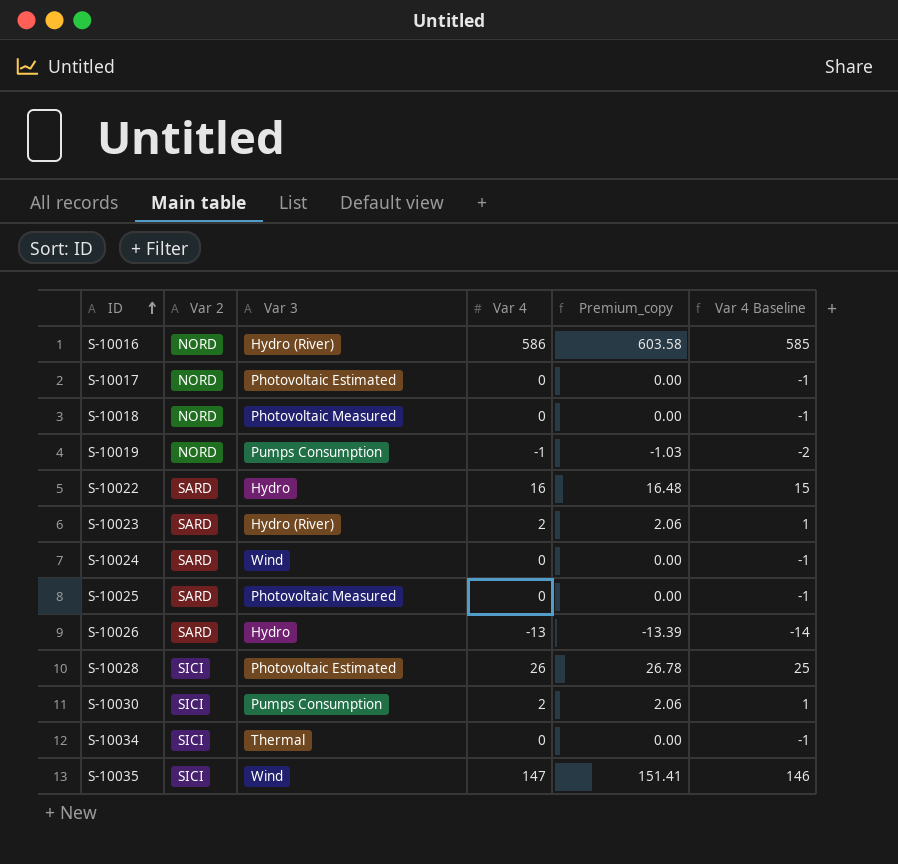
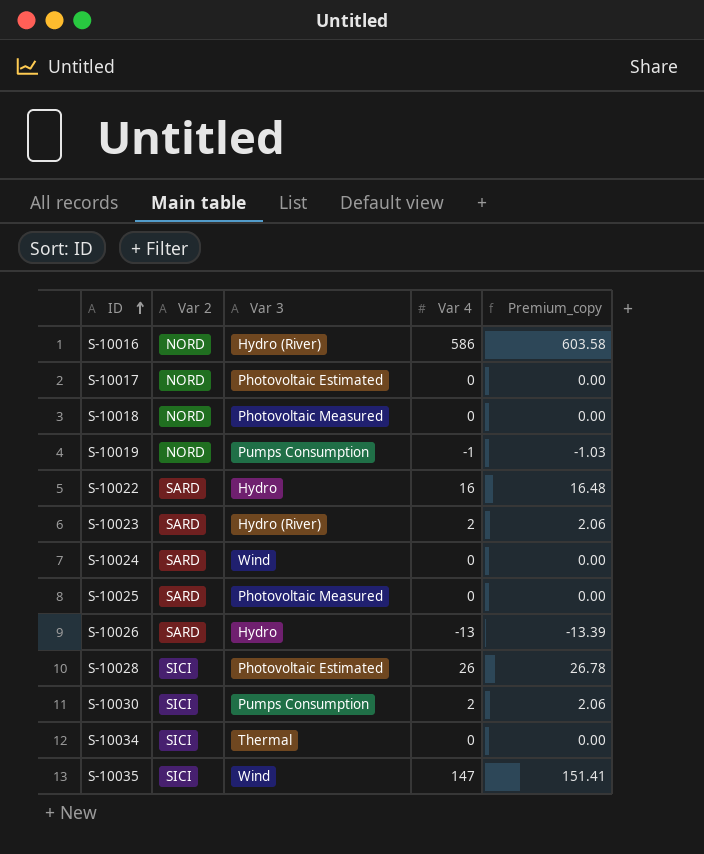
column Var 4 Baseline | formula: [Var 4] - 1 -> none

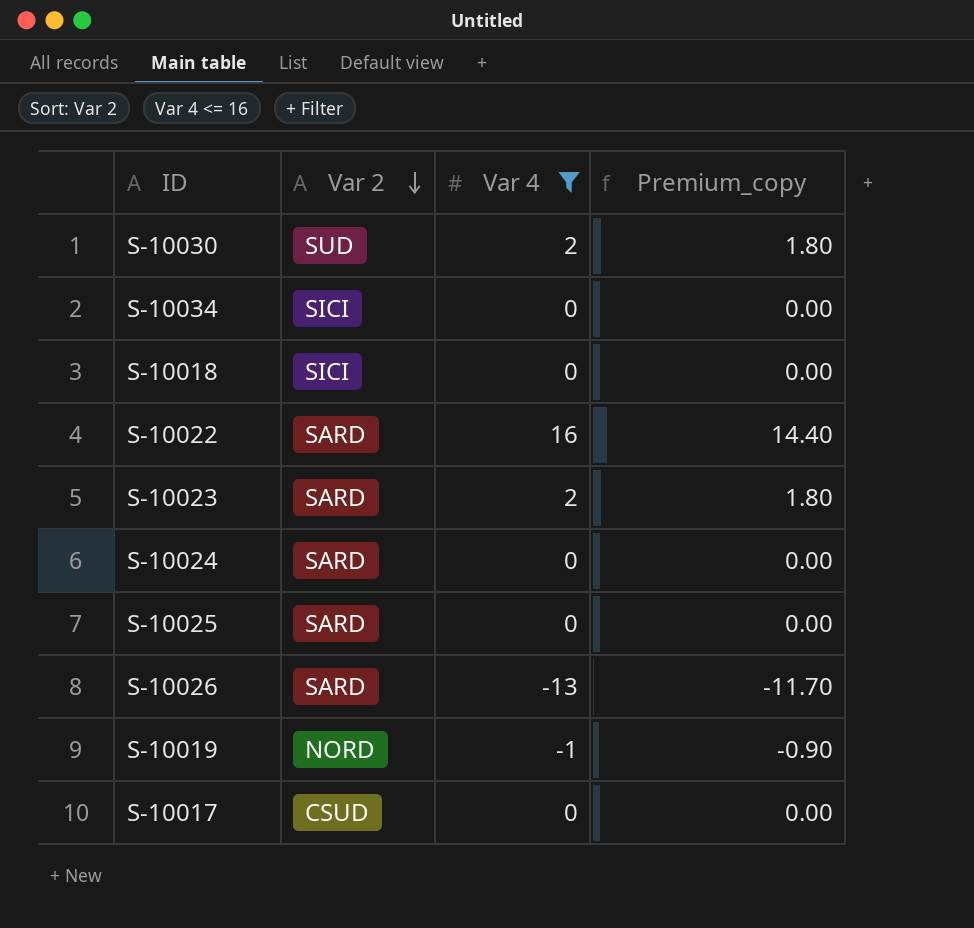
filter: none -> Var 4 <= 16
row order: ID ascending -> Var 2 descending
column Var 3 | position: 3 -> none
column Premium_copy | formula: [Var 4] * 1.03 -> [Var 4] * 0.9
S-10030 | Var 2: SICI -> SUD
S-10018 | Var 2: NORD -> SICI
S-10017 | Var 2: NORD -> CSUD

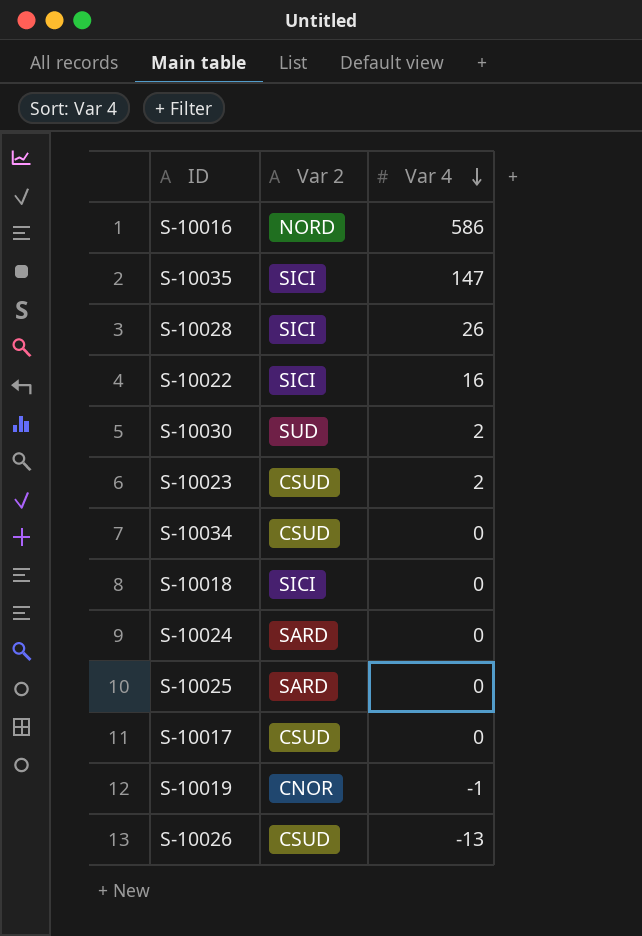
filter: Var 4 <= 16 -> none
row order: Var 2 descending -> Var 4 descending
column Premium_copy | formula: [Var 4] * 0.9 -> none
S-10022 | Var 2: SARD -> SICI
S-10023 | Var 2: SARD -> CSUD
S-10034 | Var 2: SICI -> CSUD
S-10019 | Var 2: NORD -> CNOR
S-10026 | Var 2: SARD -> CSUD

